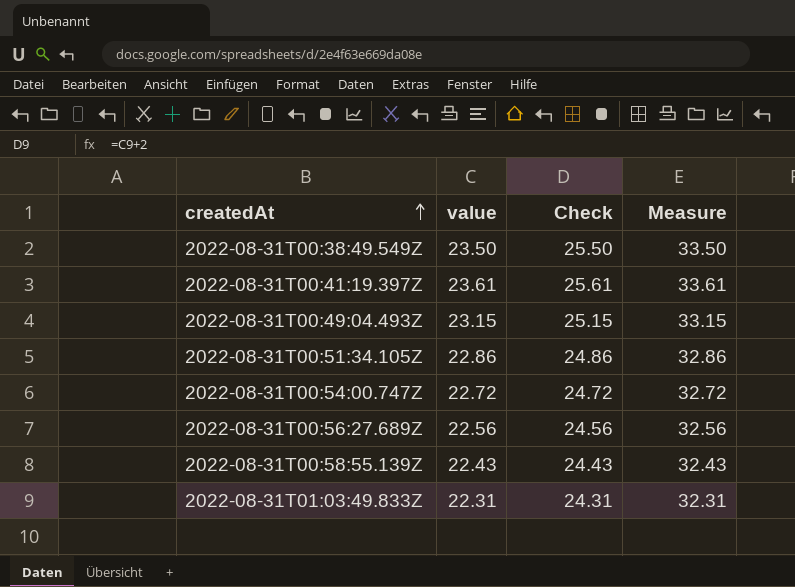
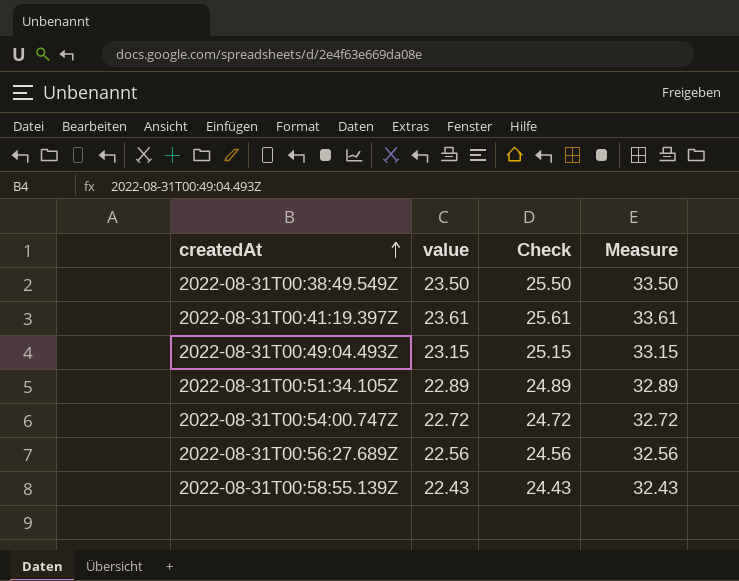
row 2022-08-31T01:03:49.833Z: 22.31 | 24.31 | 32.31 -> none
2022-08-31T00:51:34.105Z | value: 22.86 -> 22.89
2022-08-31T00:51:34.105Z | Check: 24.86 -> 24.89
2022-08-31T00:51:34.105Z | Measure: 32.86 -> 32.89

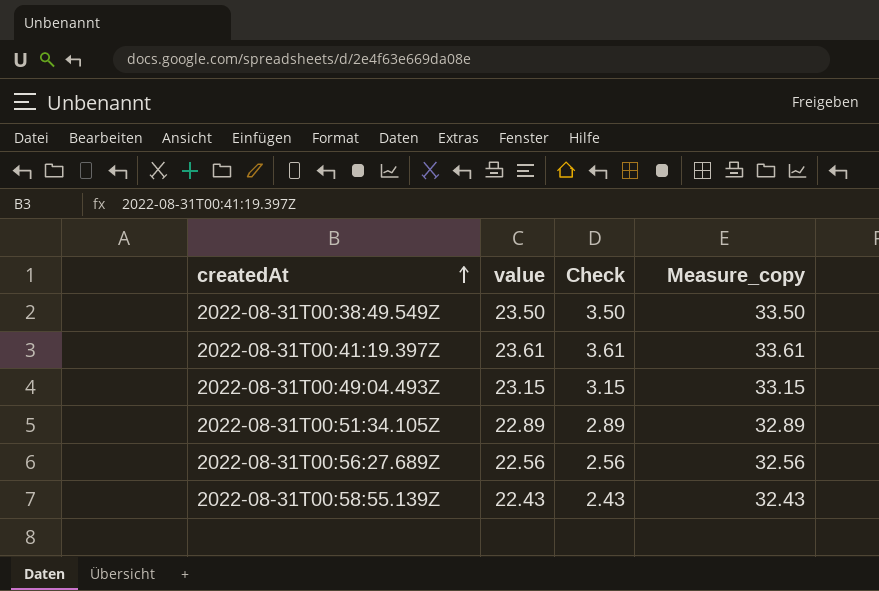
column Check | formula: [value] + 2 -> [value] - 20
column name: Measure -> Measure_copy
row 2022-08-31T00:54:00.747Z: 22.72 | 24.72 | 32.72 -> none

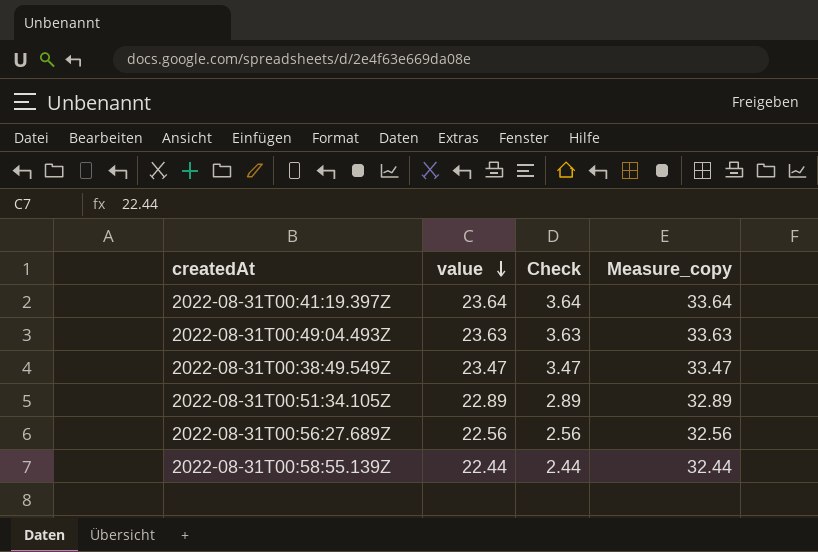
row order: createdAt ascending -> value descending
2022-08-31T00:41:19.397Z | value: 23.61 -> 23.64
2022-08-31T00:41:19.397Z | Check: 3.61 -> 3.64
2022-08-31T00:41:19.397Z | Measure_copy: 33.61 -> 33.64
2022-08-31T00:49:04.493Z | value: 23.15 -> 23.63
2022-08-31T00:49:04.493Z | Check: 3.15 -> 3.63
2022-08-31T00:49:04.493Z | Measure_copy: 33.15 -> 33.63
2022-08-31T00:38:49.549Z | value: 23.50 -> 23.47
2022-08-31T00:38:49.549Z | Check: 3.50 -> 3.47
2022-08-31T00:38:49.549Z | Measure_copy: 33.50 -> 33.47
2022-08-31T00:58:55.139Z | value: 22.43 -> 22.44
2022-08-31T00:58:55.139Z | Check: 2.43 -> 2.44
2022-08-31T00:58:55.139Z | Measure_copy: 32.43 -> 32.44

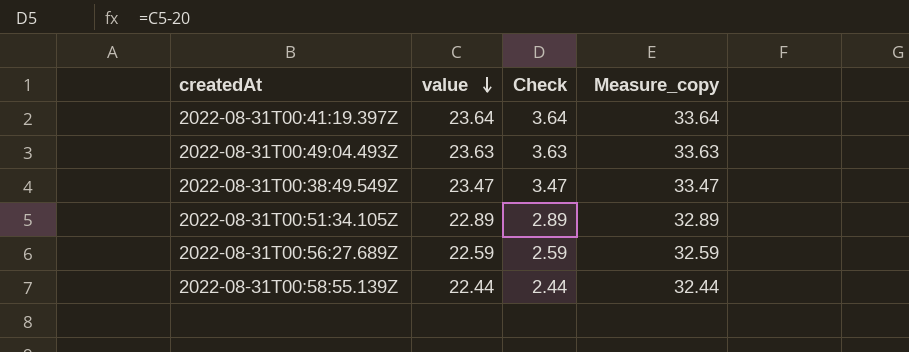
2022-08-31T00:56:27.689Z | value: 22.56 -> 22.59
2022-08-31T00:56:27.689Z | Check: 2.56 -> 2.59
2022-08-31T00:56:27.689Z | Measure_copy: 32.56 -> 32.59

